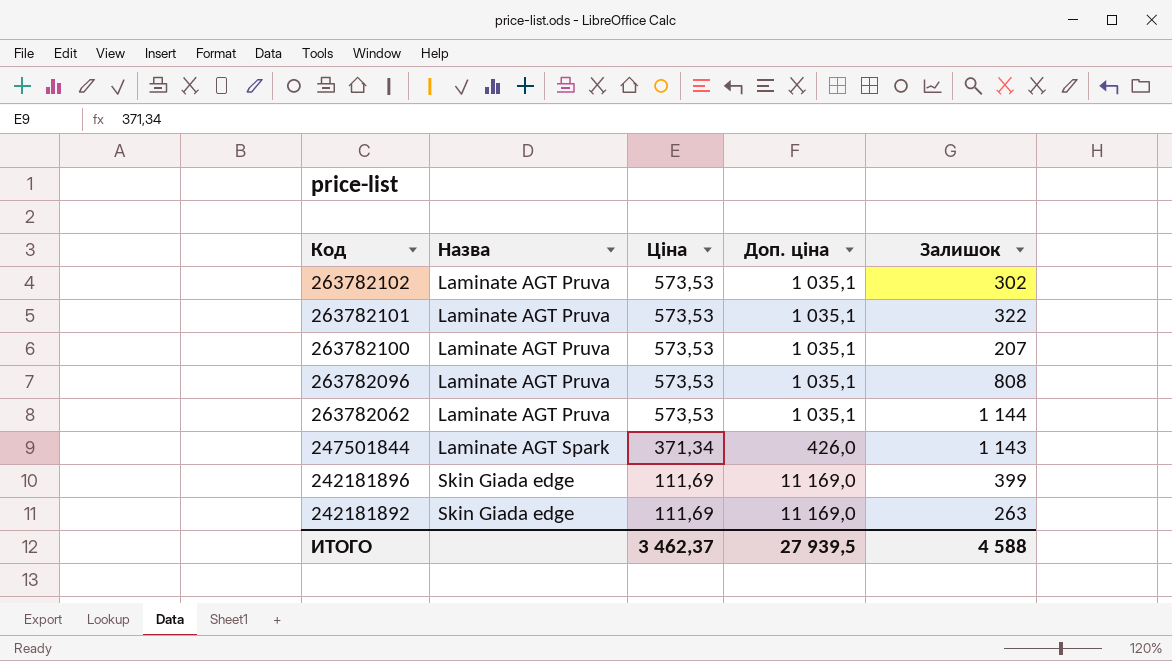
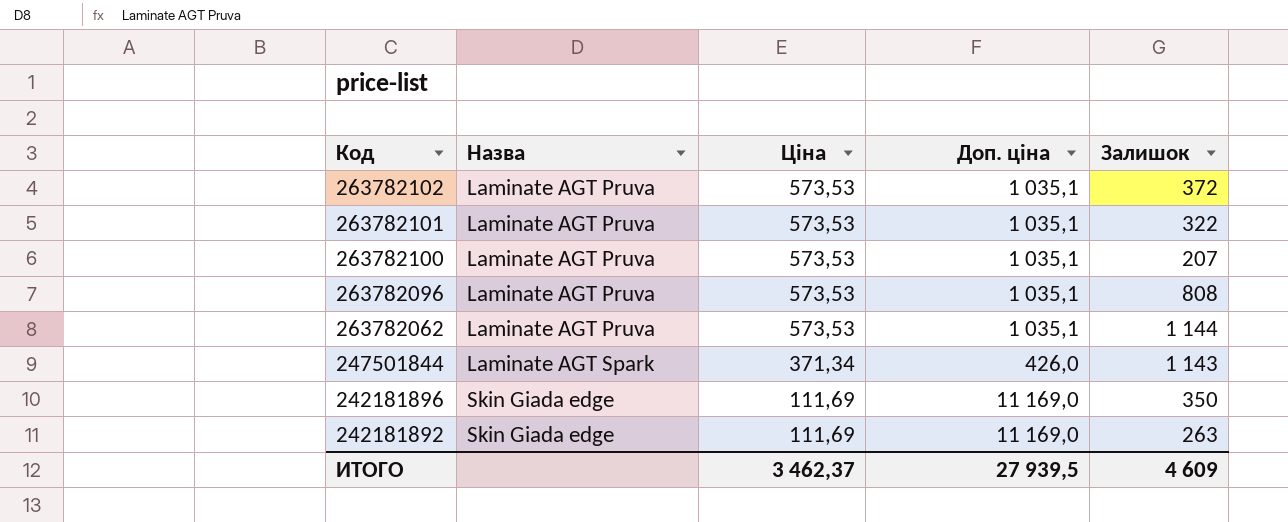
263782102 | Залишок: 302 -> 372
242181896 | Залишок: 399 -> 350
ИТОГО | Залишок: 4 588 -> 4 609

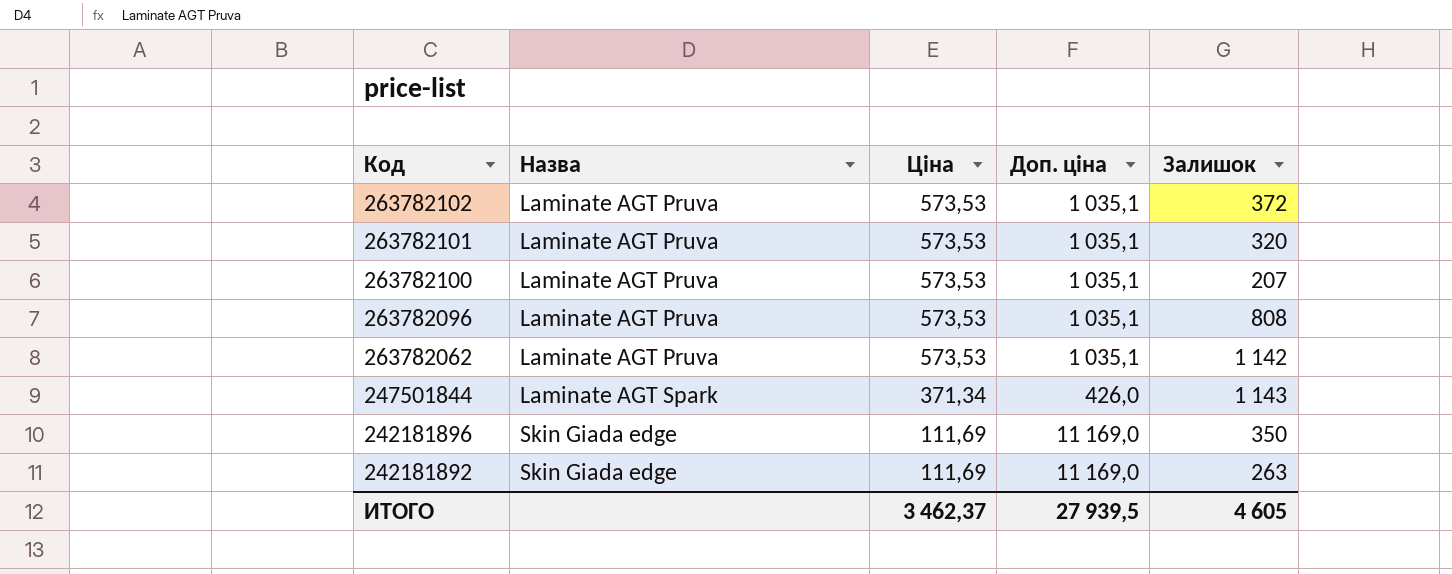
263782101 | Залишок: 322 -> 320
263782062 | Залишок: 1 144 -> 1 142
ИТОГО | Залишок: 4 609 -> 4 605

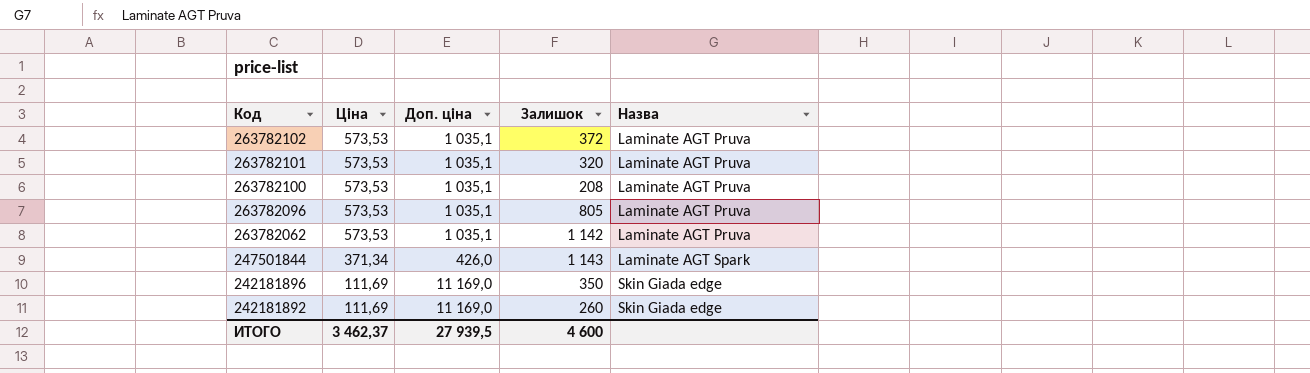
column Назва | position: 2 -> 5
263782100 | Залишок: 207 -> 208
263782096 | Залишок: 808 -> 805
242181892 | Залишок: 263 -> 260
ИТОГО | Залишок: 4 605 -> 4 600

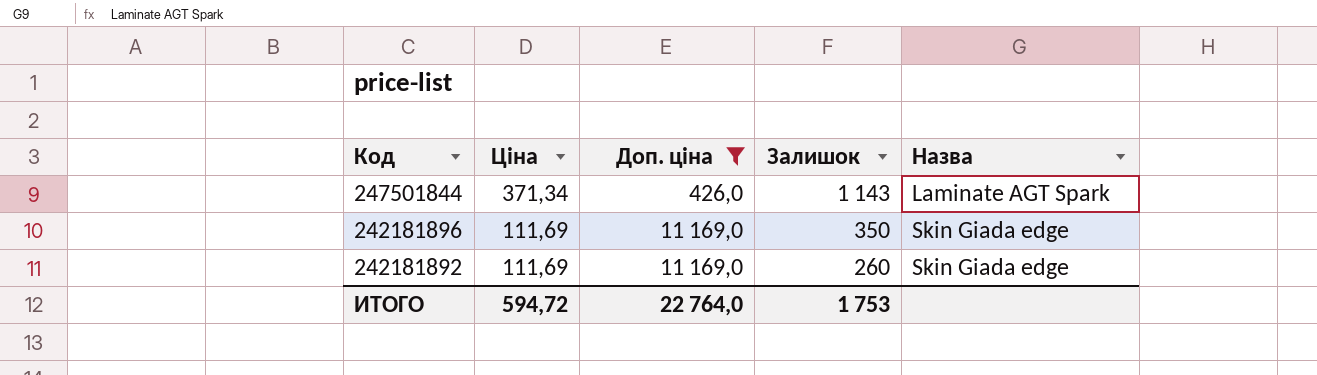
filter: none -> Доп. ціна != 1 035,1
ИТОГО | Ціна: 3 462,37 -> 594,72
ИТОГО | Доп. ціна: 27 939,5 -> 22 764,0
ИТОГО | Залишок: 4 600 -> 1 753

